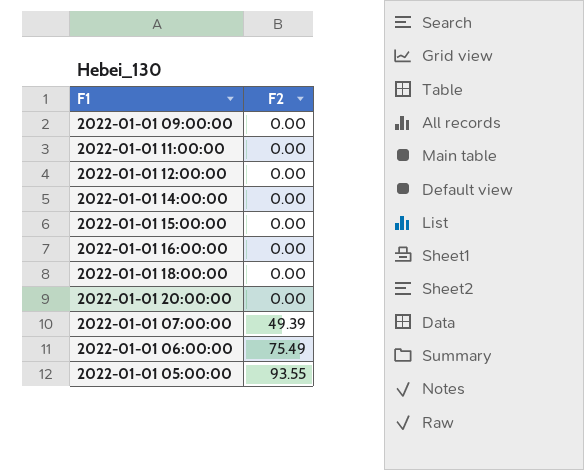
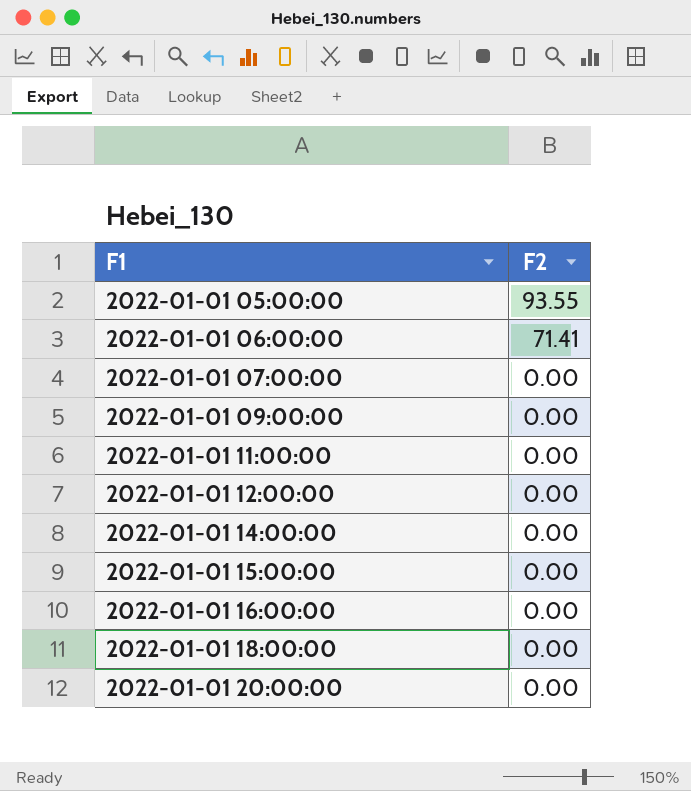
row order: F2 ascending -> F1 ascending
2022-01-01 06:00:00 | F2: 75.49 -> 71.41
2022-01-01 07:00:00 | F2: 49.39 -> 0.00

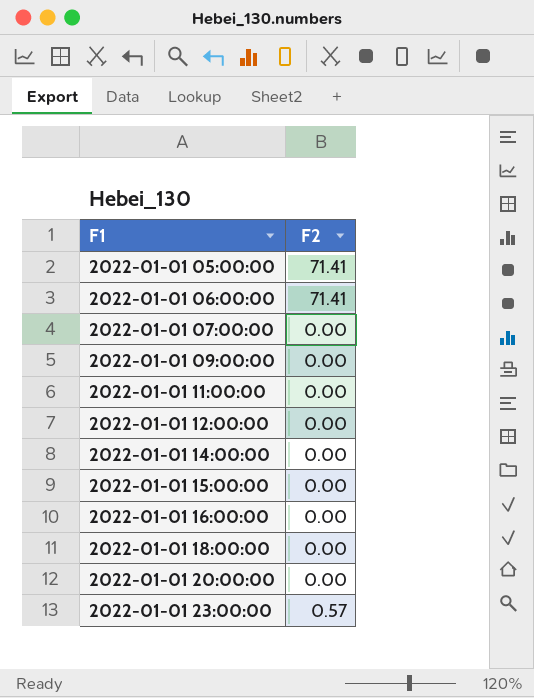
2022-01-01 05:00:00 | F2: 93.55 -> 71.41
row 2022-01-01 23:00:00: none -> 0.57

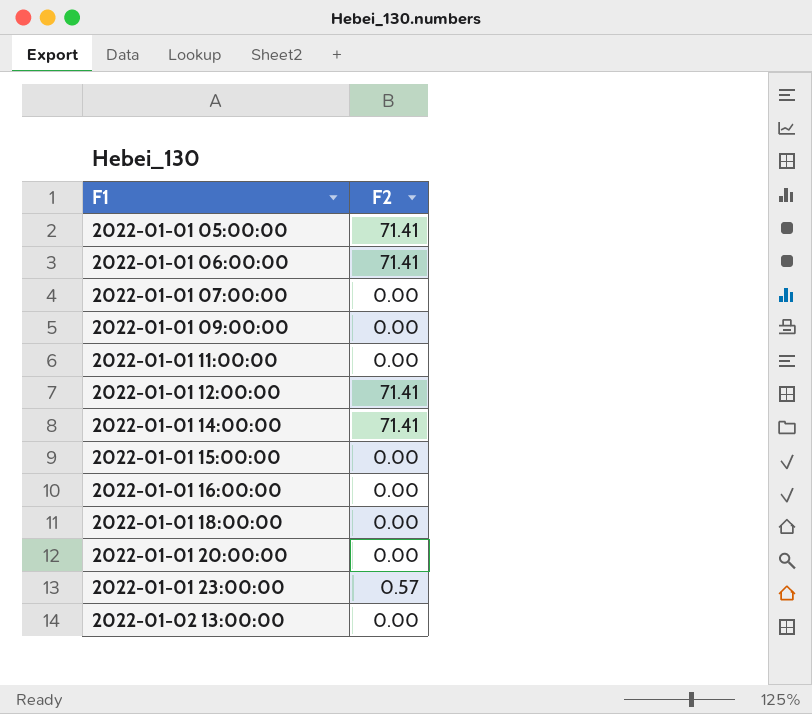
2022-01-01 12:00:00 | F2: 0.00 -> 71.41
2022-01-01 14:00:00 | F2: 0.00 -> 71.41
row 2022-01-02 13:00:00: none -> 0.00

